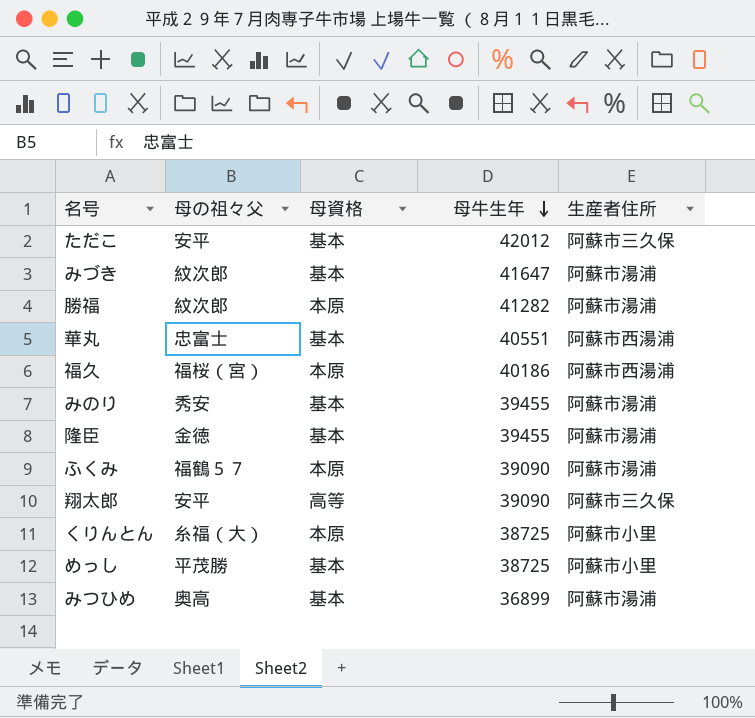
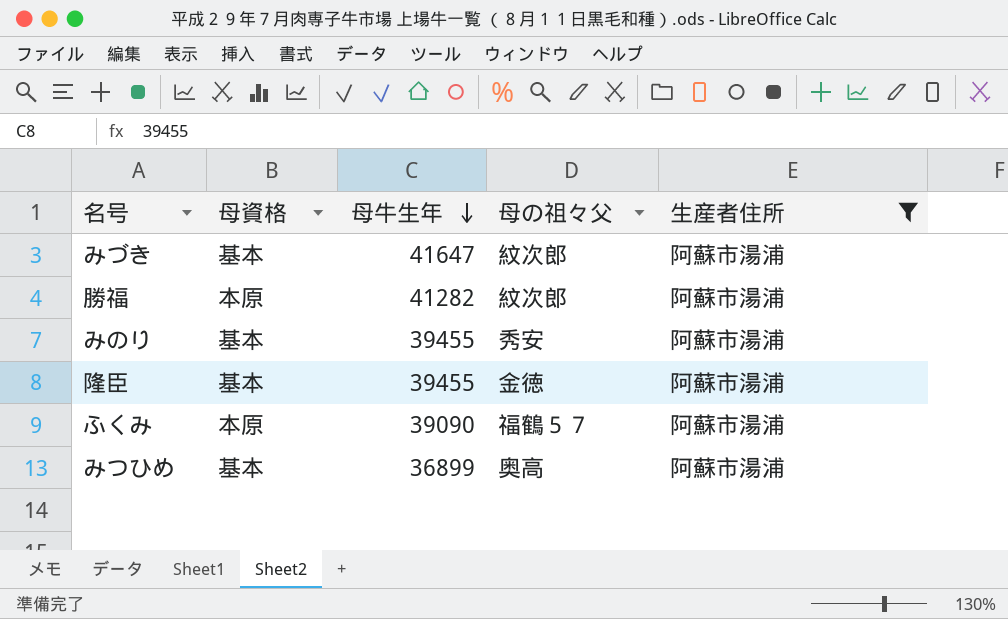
filter: none -> 生産者住所 = 阿蘇市湯浦
column 母の祖々父 | position: 2 -> 4

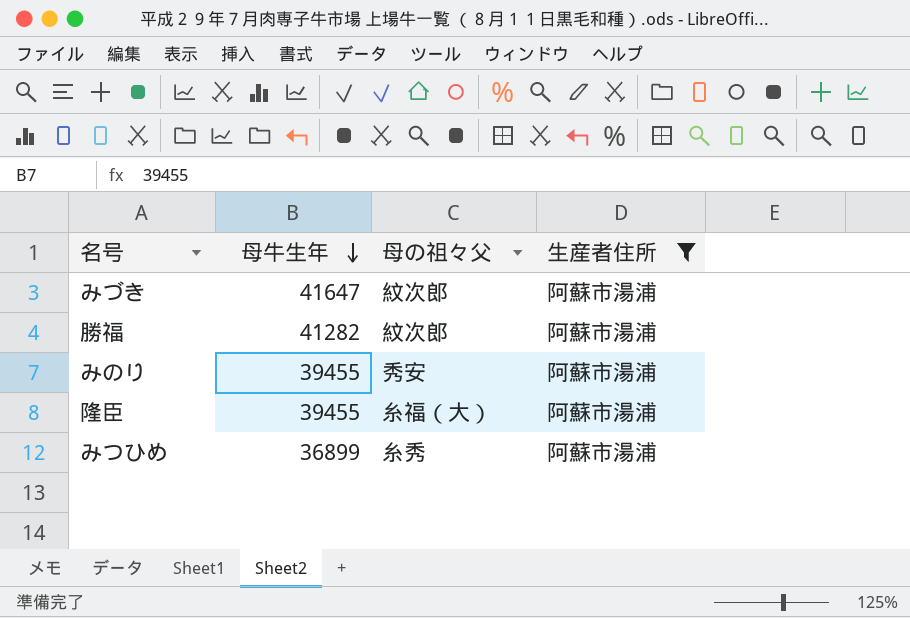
column 母資格 | position: 2 -> none
row ふくみ: 本原 | 39090 | 福鶴５７ | 阿蘇市湯浦 -> none
隆臣 | 母の祖々父: 金徳 -> 糸福（大）
みつひめ | 母の祖々父: 奥高 -> 糸秀

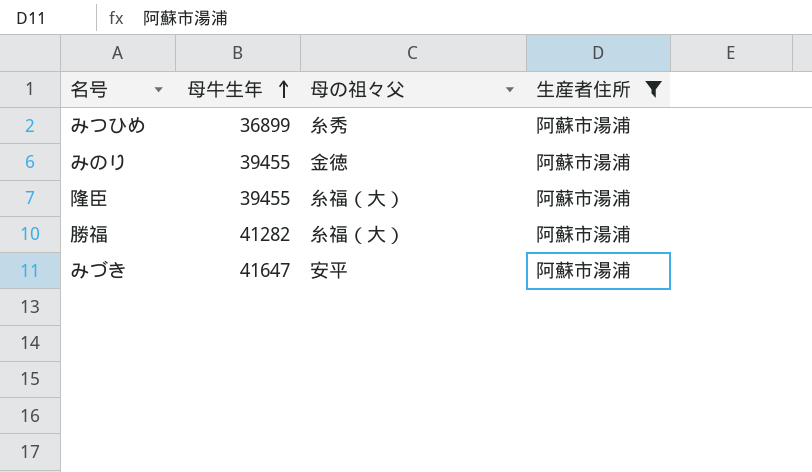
row order: 母牛生年 descending -> 母牛生年 ascending
みのり | 母の祖々父: 秀安 -> 金徳
勝福 | 母の祖々父: 紋次郎 -> 糸福（大）
みづき | 母の祖々父: 紋次郎 -> 安平

